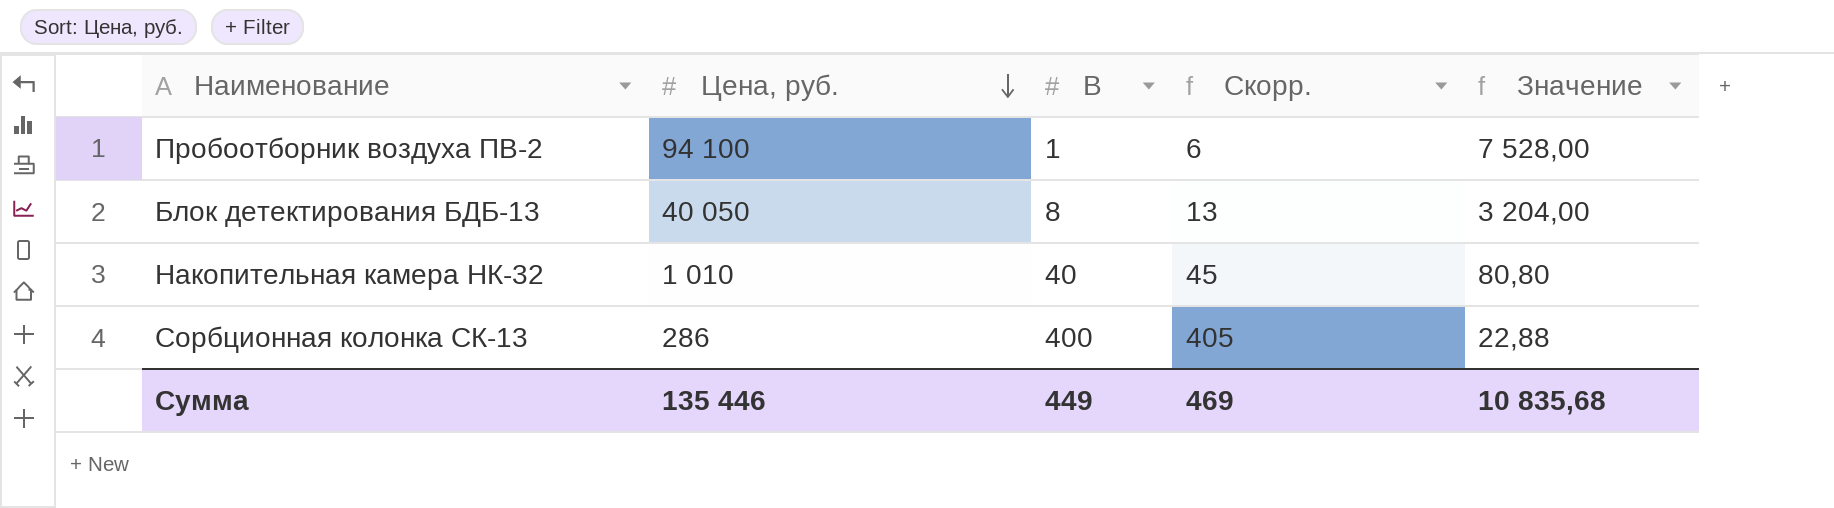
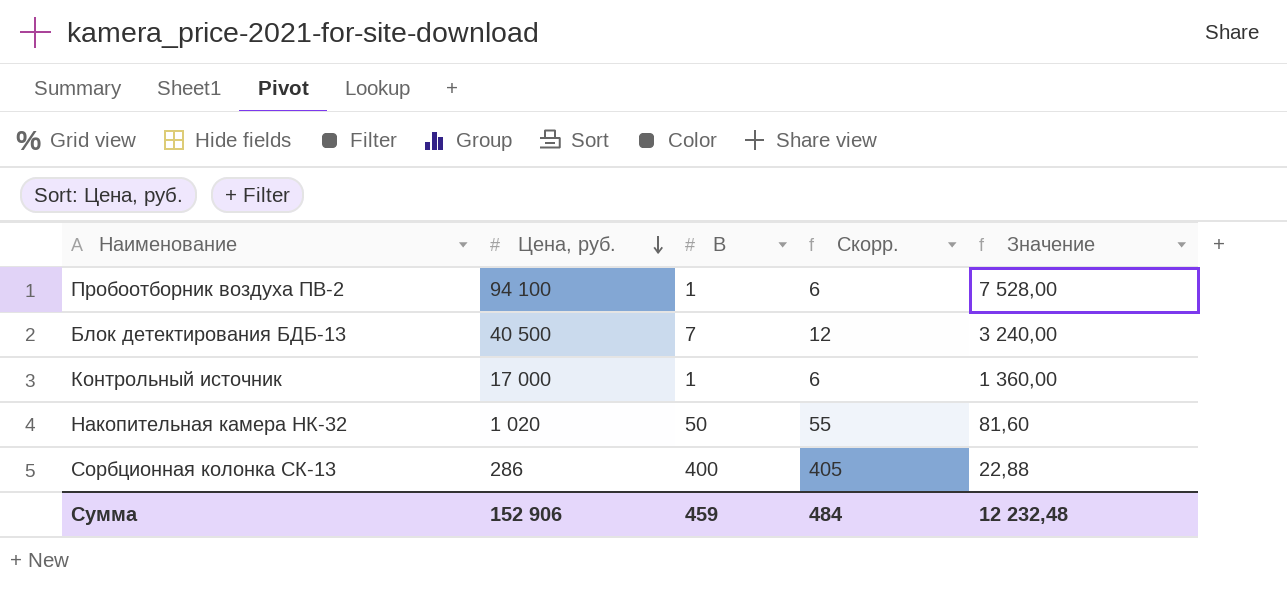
Блок детектирования БДБ-13 | Цена, руб.: 40 050 -> 40 500
Блок детектирования БДБ-13 | В: 8 -> 7
Блок детектирования БДБ-13 | Скорр.: 13 -> 12
Блок детектирования БДБ-13 | Значение: 3 204,00 -> 3 240,00
row Контрольный источник: none -> 17 000 | 1 | 6 | 1 360,00
Накопительная камера НК-32 | Цена, руб.: 1 010 -> 1 020
Накопительная камера НК-32 | В: 40 -> 50
Накопительная камера НК-32 | Скорр.: 45 -> 55
Накопительная камера НК-32 | Значение: 80,80 -> 81,60
Сумма | Цена, руб.: 135 446 -> 152 906
Сумма | В: 449 -> 459
Сумма | Скорр.: 469 -> 484
Сумма | Значение: 10 835,68 -> 12 232,48

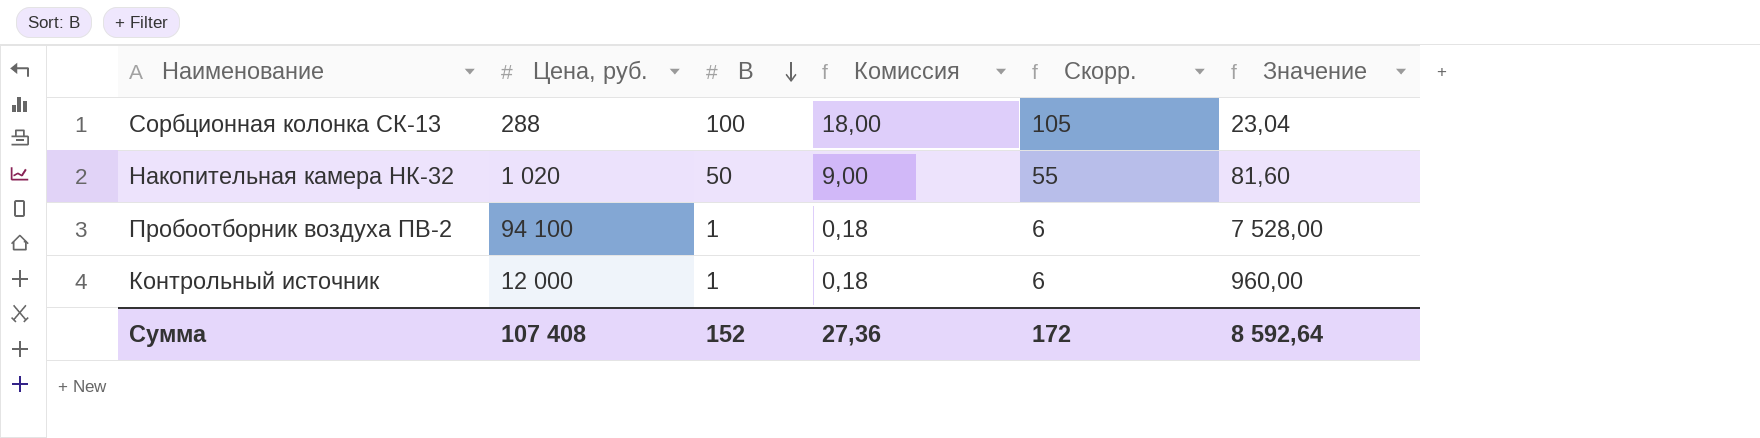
row order: Цена, руб. descending -> В descending
column Комиссия | formula: none -> [В] * 0,18
row Блок детектирования БДБ-13: 40 500 | 7 | 12 | 3 240,00 -> none
Сорбционная колонка СК-13 | Цена, руб.: 286 -> 288
Сорбционная колонка СК-13 | В: 400 -> 100
Сорбционная колонка СК-13 | Скорр.: 405 -> 105
Сорбционная колонка СК-13 | Значение: 22,88 -> 23,04
Контрольный источник | Цена, руб.: 17 000 -> 12 000
Контрольный источник | Значение: 1 360,00 -> 960,00
Сумма | Цена, руб.: 152 906 -> 107 408
Сумма | В: 459 -> 152
Сумма | Скорр.: 484 -> 172
Сумма | Значение: 12 232,48 -> 8 592,64

